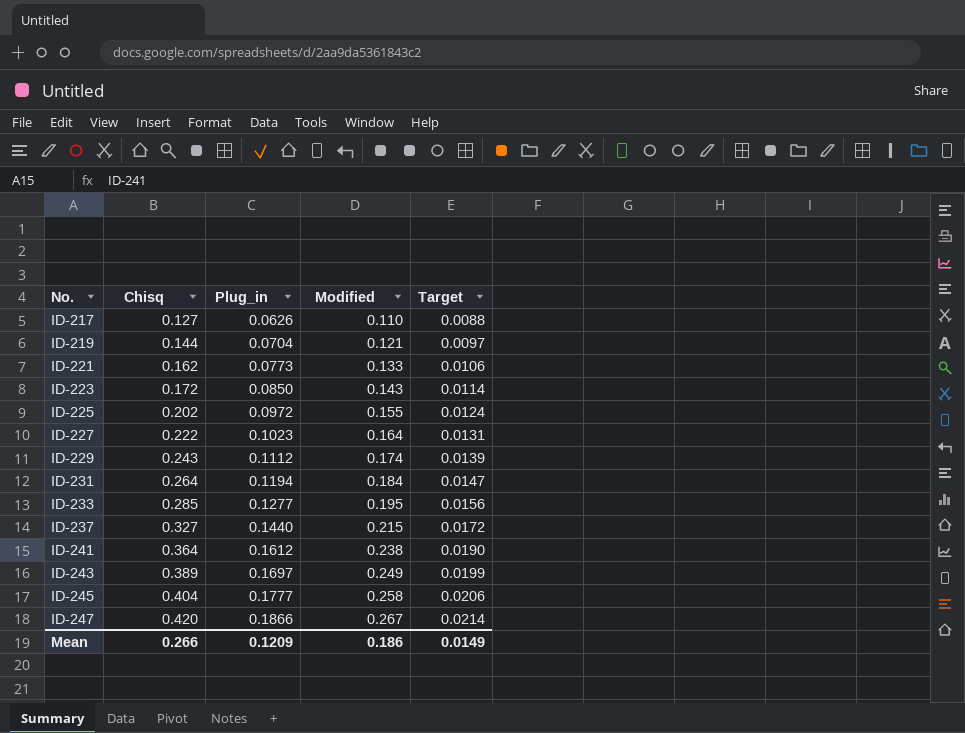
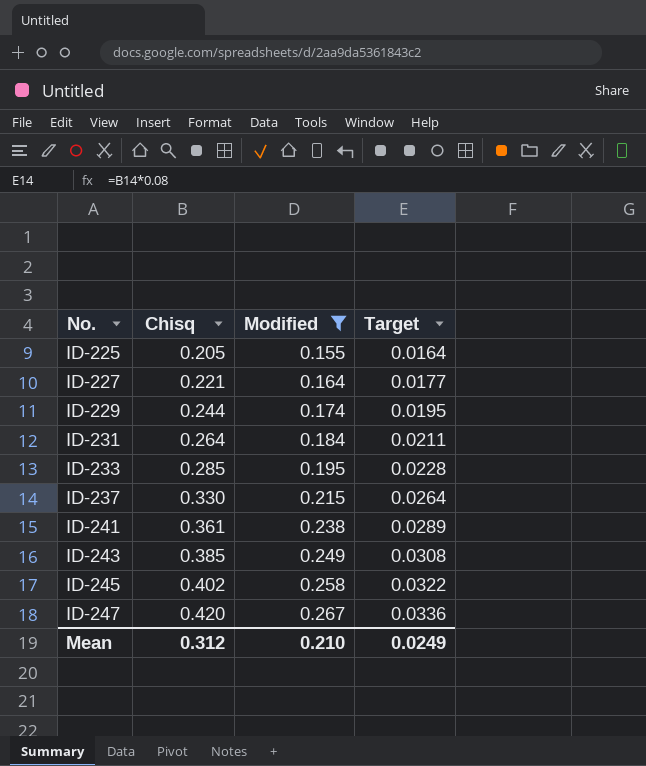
filter: none -> Modified >= 0.155
column Plug_in | position: 3 -> none
column Target | formula: [Modified] * 0.08 -> [Chisq] * 0.08
ID-225 | Chisq: 0.202 -> 0.205
ID-227 | Chisq: 0.222 -> 0.221
ID-229 | Chisq: 0.243 -> 0.244
ID-237 | Chisq: 0.327 -> 0.330
ID-241 | Chisq: 0.364 -> 0.361
ID-243 | Chisq: 0.389 -> 0.385
ID-245 | Chisq: 0.404 -> 0.402
Mean | Chisq: 0.266 -> 0.312
Mean | Modified: 0.186 -> 0.210
Mean | Target: 0.0149 -> 0.0249

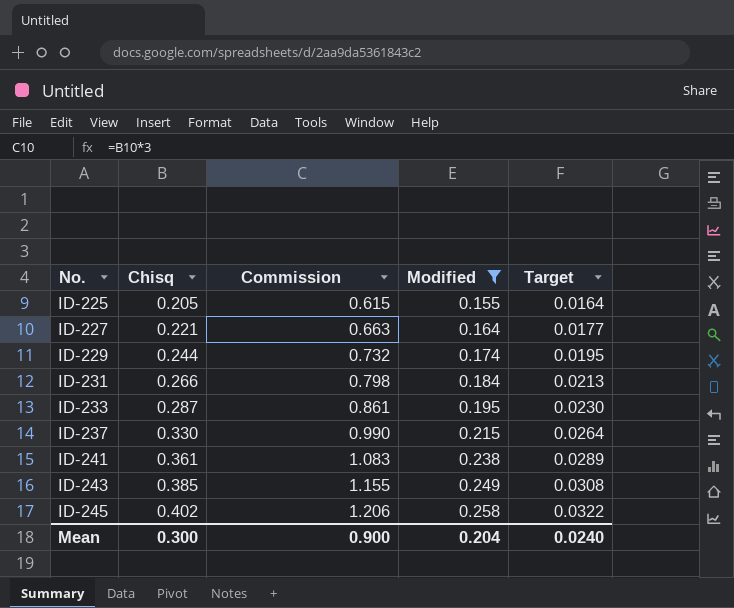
column Commission | formula: none -> [Chisq] * 3
row ID-247: 0.420 | 0.267 | 0.0336 -> none
ID-231 | Chisq: 0.264 -> 0.266
ID-231 | Target: 0.0211 -> 0.0213
ID-233 | Chisq: 0.285 -> 0.287
ID-233 | Target: 0.0228 -> 0.0230
Mean | Chisq: 0.312 -> 0.300
Mean | Modified: 0.210 -> 0.204
Mean | Target: 0.0249 -> 0.0240

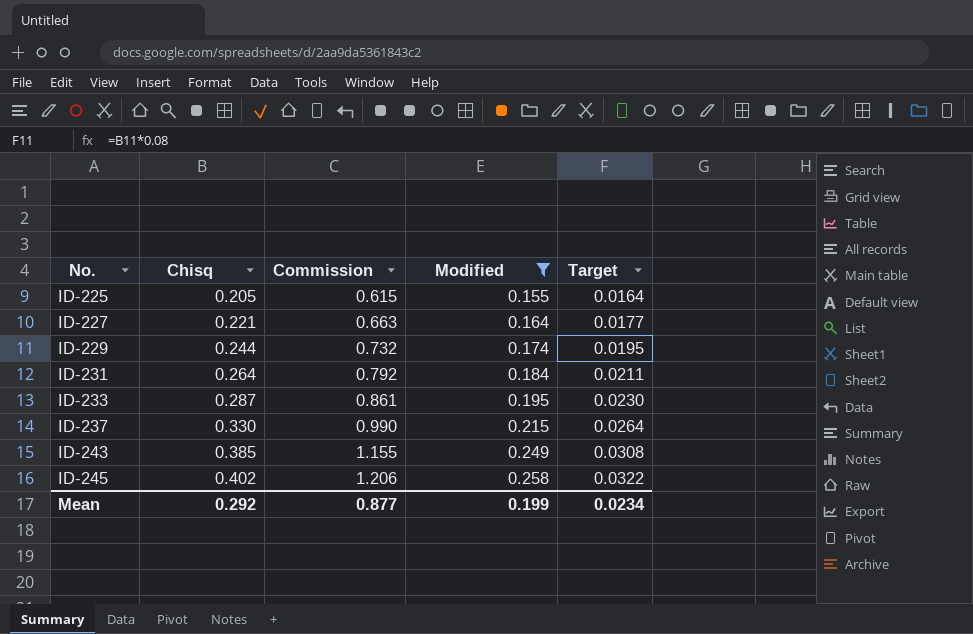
row ID-241: 0.361 | 1.083 | 0.238 | 0.0289 -> none
ID-231 | Chisq: 0.266 -> 0.264
ID-231 | Commission: 0.798 -> 0.792
ID-231 | Target: 0.0213 -> 0.0211
Mean | Chisq: 0.300 -> 0.292
Mean | Commission: 0.900 -> 0.877
Mean | Modified: 0.204 -> 0.199
Mean | Target: 0.0240 -> 0.0234

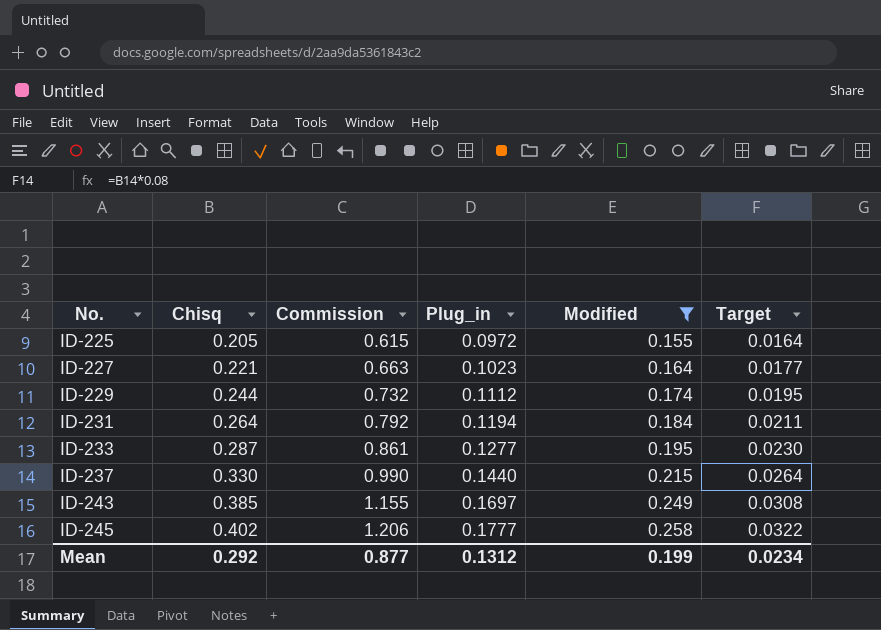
column Plug_in | position: none -> 4

